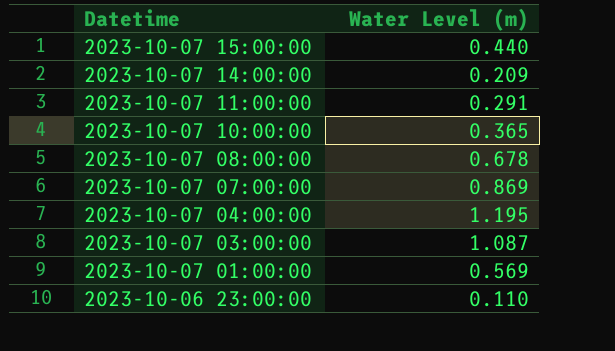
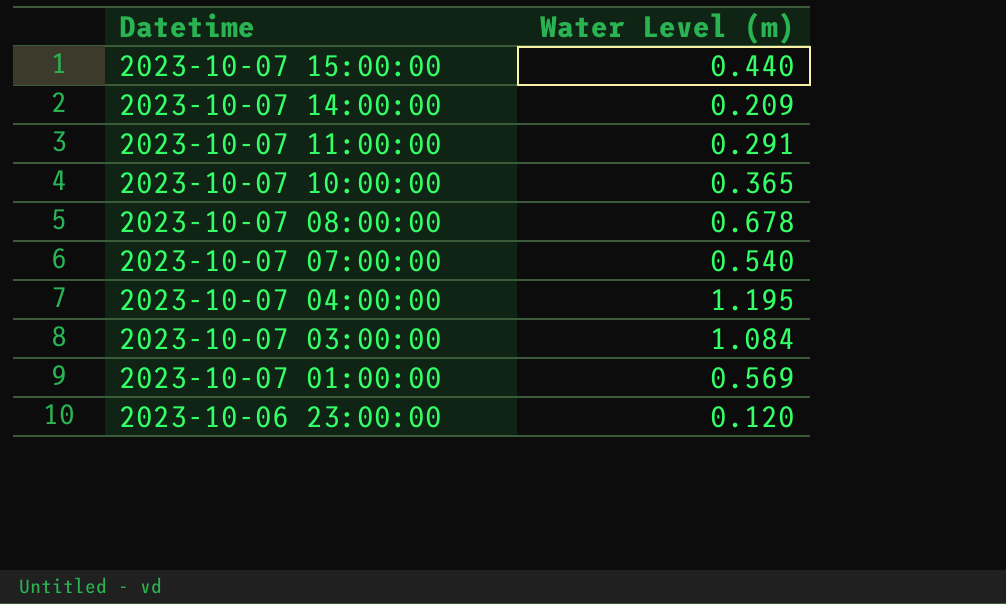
2023-10-07 07:00:00 | Water Level (m): 0.869 -> 0.540
2023-10-07 03:00:00 | Water Level (m): 1.087 -> 1.084
2023-10-06 23:00:00 | Water Level (m): 0.110 -> 0.120

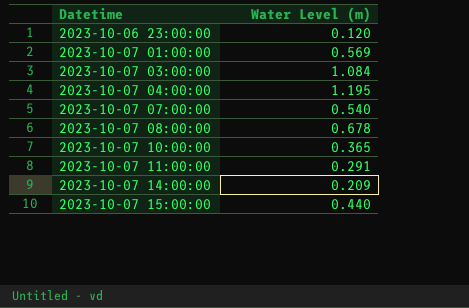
row order: Datetime descending -> Datetime ascending

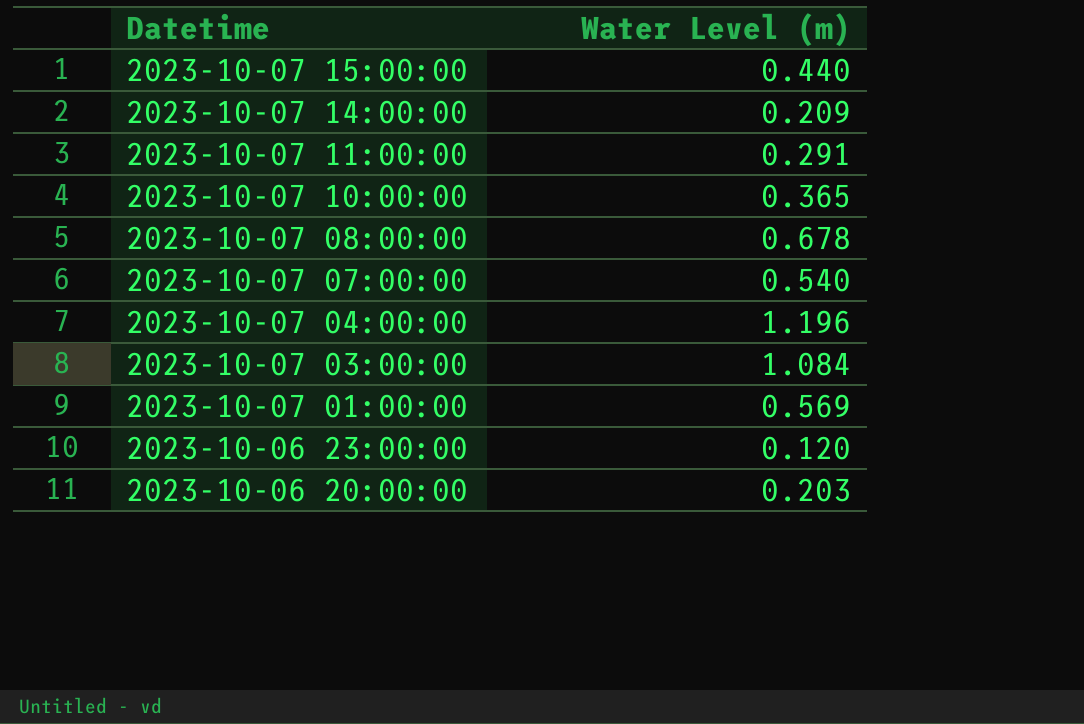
row order: Datetime ascending -> Datetime descending
2023-10-07 04:00:00 | Water Level (m): 1.195 -> 1.196
row 2023-10-06 20:00:00: none -> 0.203

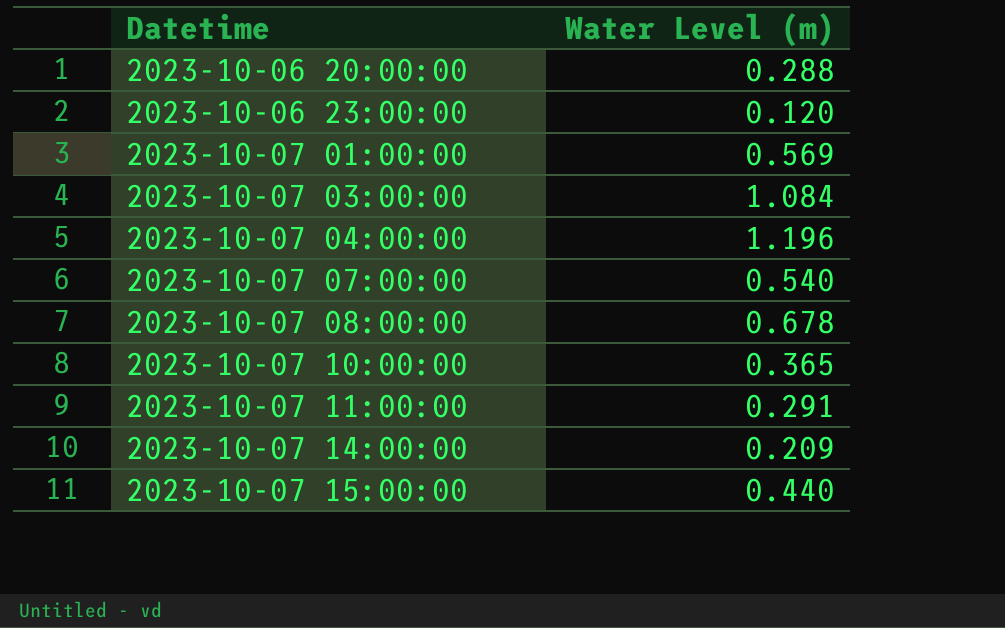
row order: Datetime descending -> Datetime ascending
2023-10-06 20:00:00 | Water Level (m): 0.203 -> 0.288

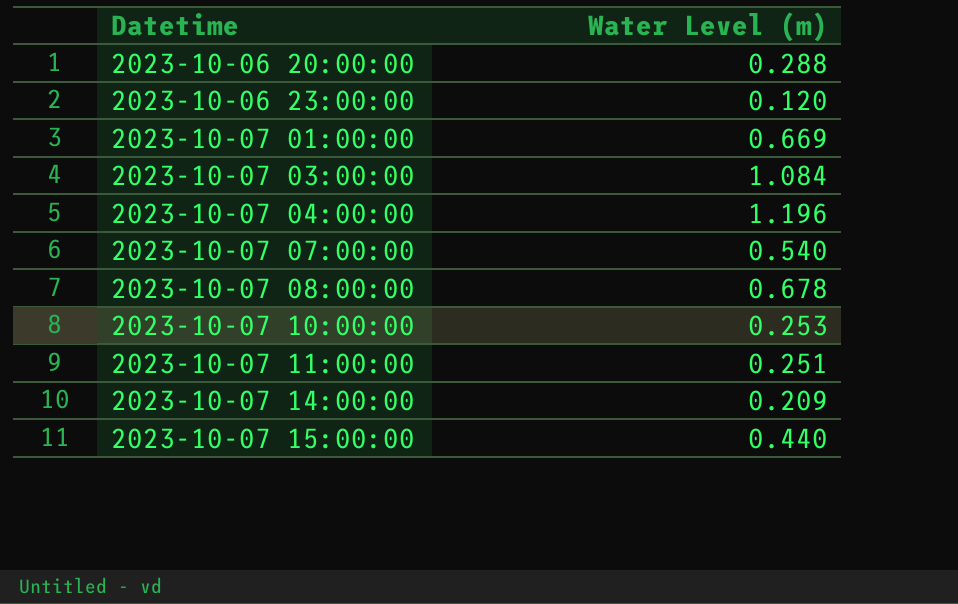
2023-10-07 01:00:00 | Water Level (m): 0.569 -> 0.669
2023-10-07 10:00:00 | Water Level (m): 0.365 -> 0.253
2023-10-07 11:00:00 | Water Level (m): 0.291 -> 0.251

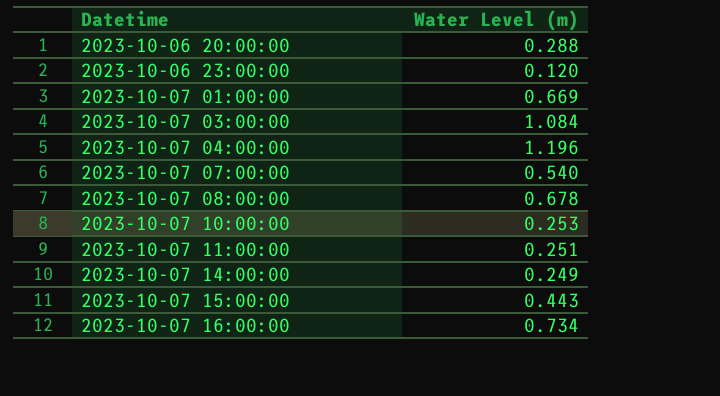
2023-10-07 14:00:00 | Water Level (m): 0.209 -> 0.249
2023-10-07 15:00:00 | Water Level (m): 0.440 -> 0.443
row 2023-10-07 16:00:00: none -> 0.734

